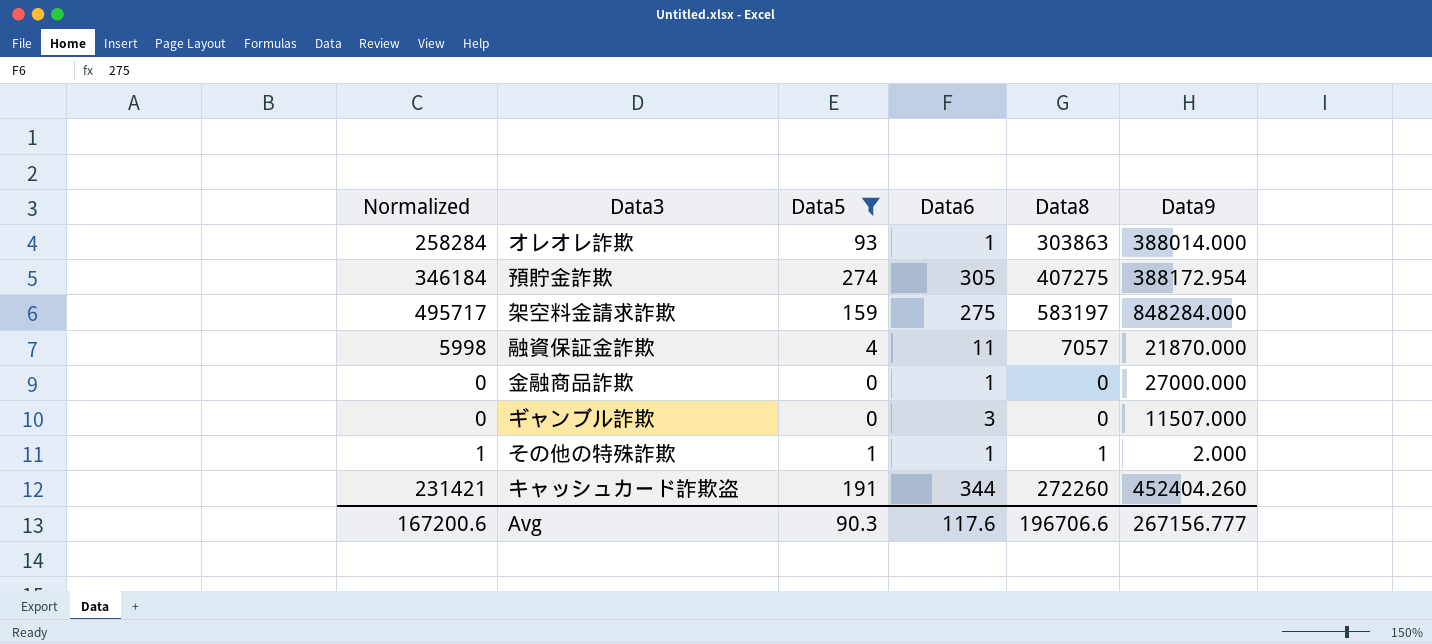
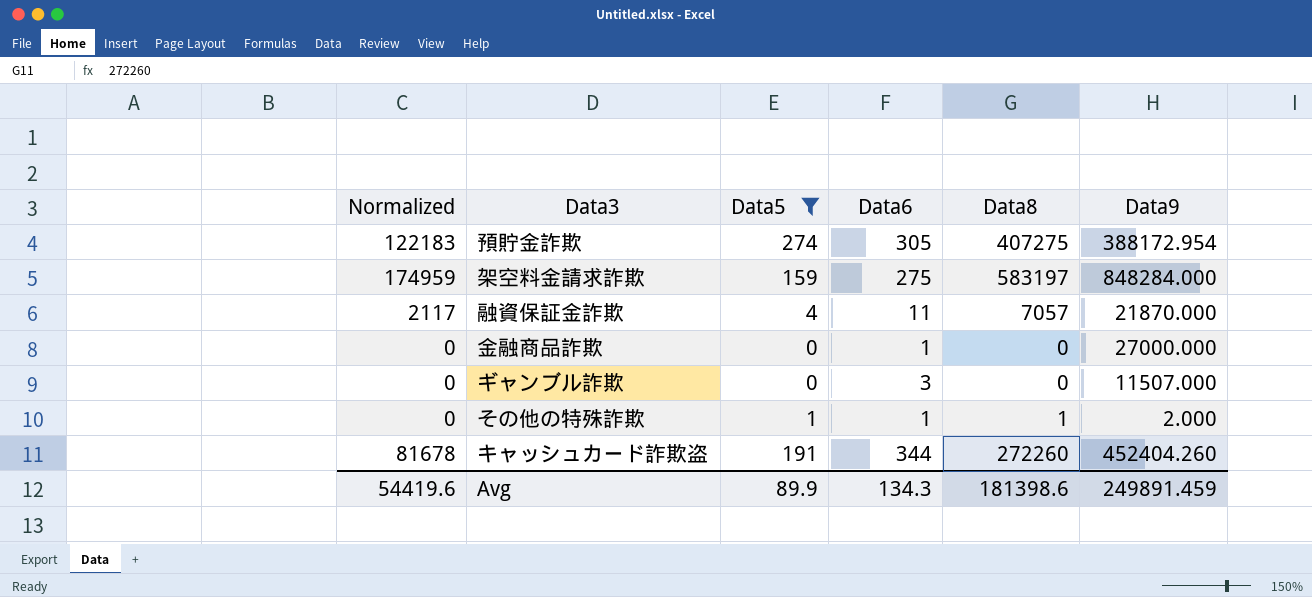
column Normalized | formula: [Data8] * 0.85 -> [Data8] * 0.3
row オレオレ詐欺: 258284 | 93 | 1 | 303863 | 388014.000 -> none
Avg | Normalized: 167200.6 -> 54419.6
Avg | Data5: 90.3 -> 89.9
Avg | Data6: 117.6 -> 134.3
Avg | Data8: 196706.6 -> 181398.6
Avg | Data9: 267156.777 -> 249891.459

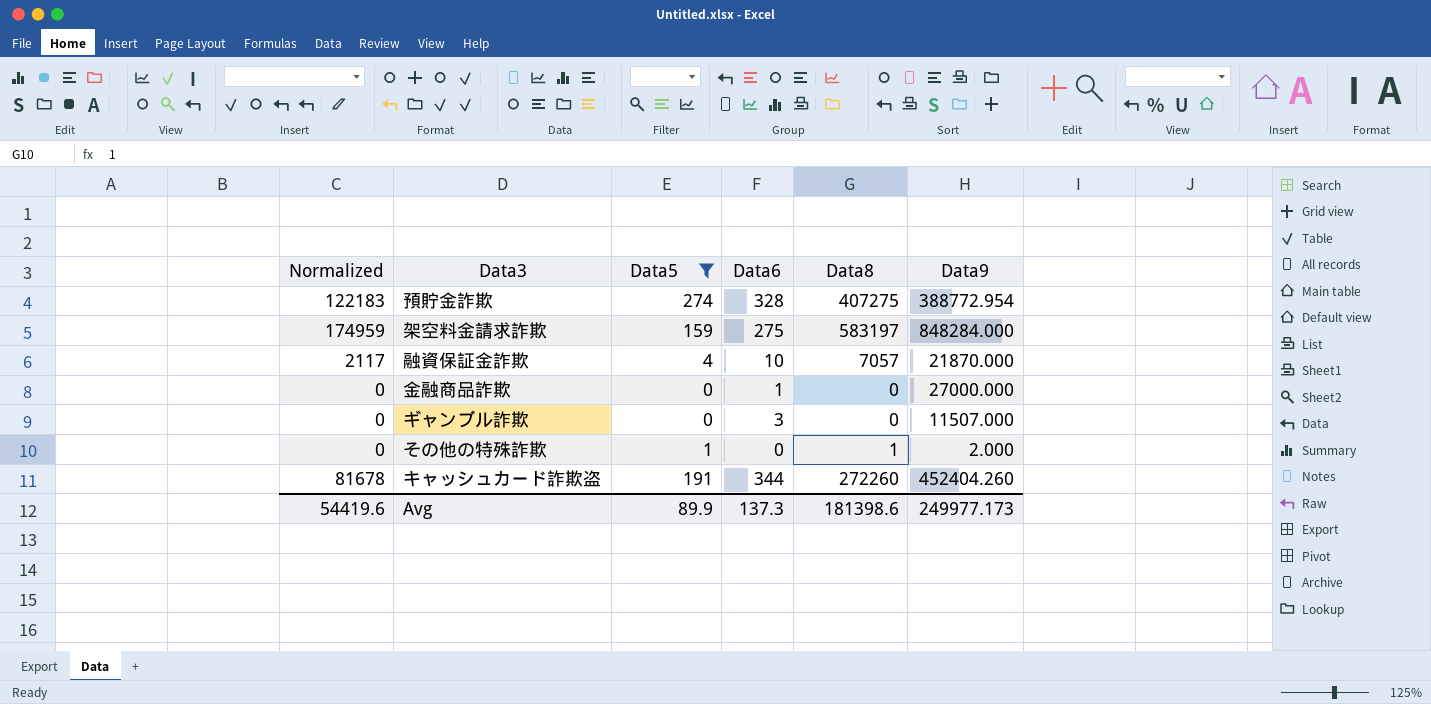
預貯金詐欺 | Data6: 305 -> 328
預貯金詐欺 | Data9: 388172.954 -> 388772.954
融資保証金詐欺 | Data6: 11 -> 10
その他の特殊詐欺 | Data6: 1 -> 0
Avg | Data6: 134.3 -> 137.3
Avg | Data9: 249891.459 -> 249977.173

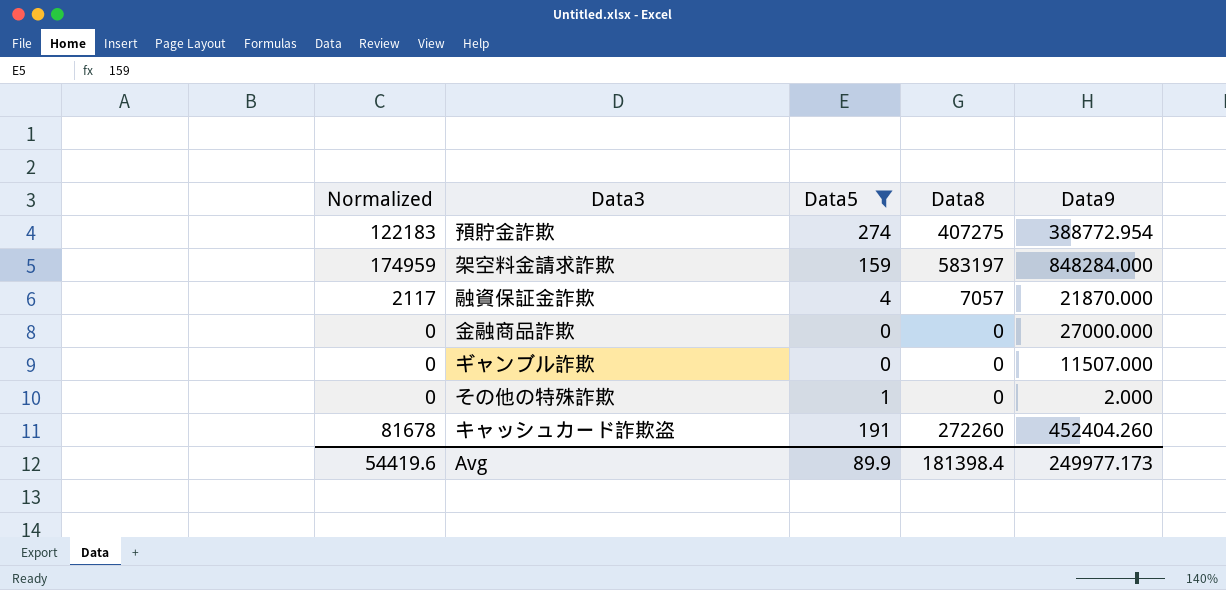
column Data6 | position: 4 -> none
その他の特殊詐欺 | Data8: 1 -> 0
Avg | Data8: 181398.6 -> 181398.4

